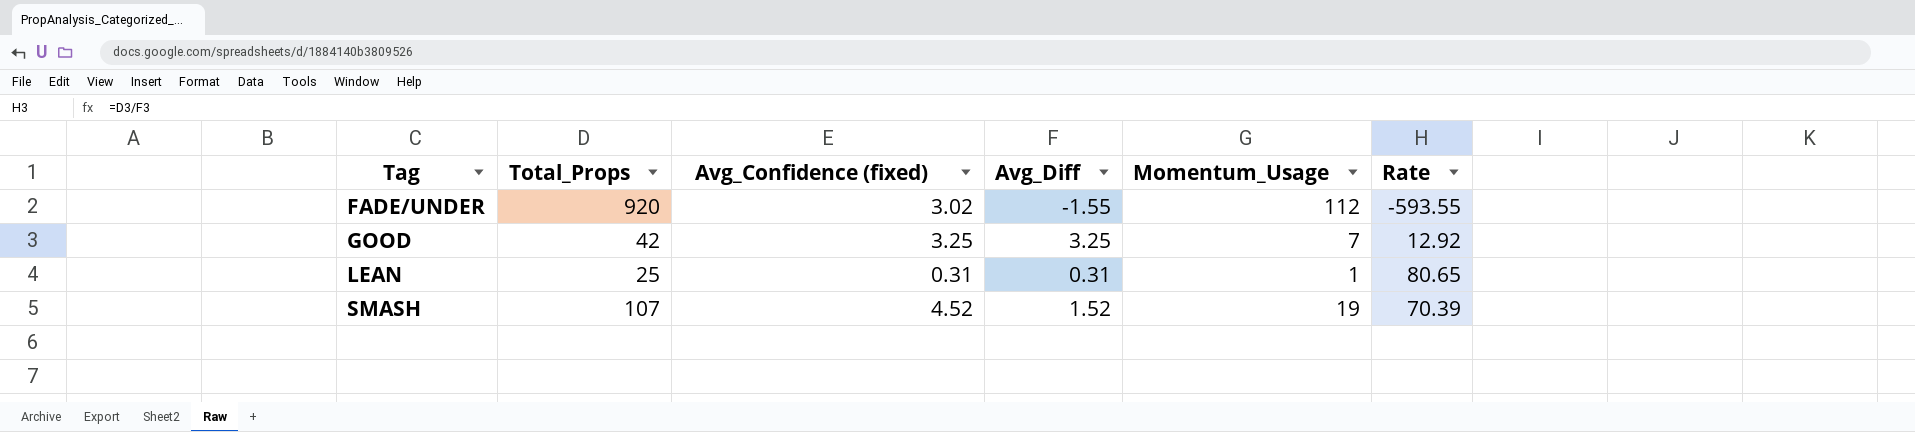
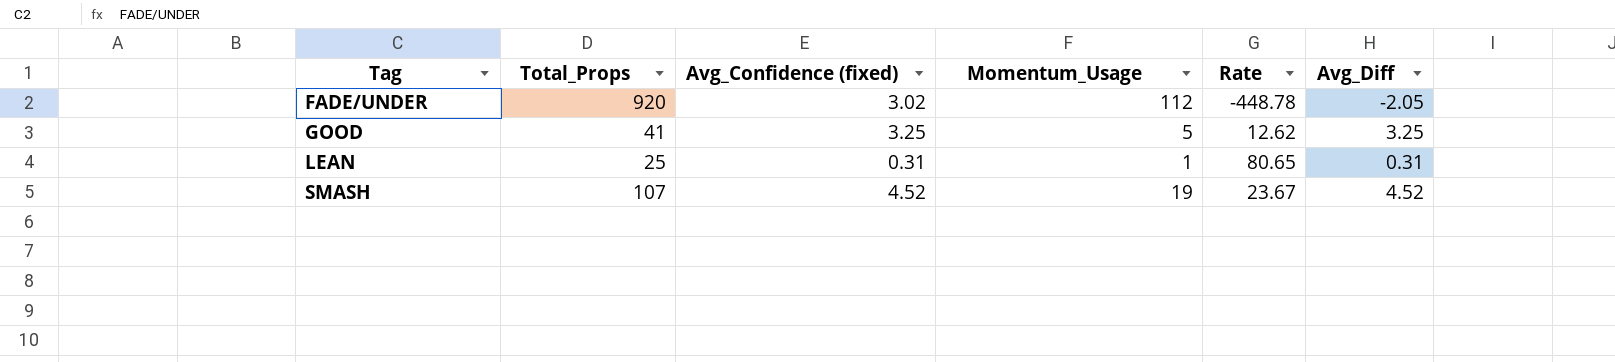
column Avg_Diff | position: 4 -> 6
FADE/UNDER | Rate: -593.55 -> -448.78
FADE/UNDER | Avg_Diff: -1.55 -> -2.05
GOOD | Total_Props: 42 -> 41
GOOD | Momentum_Usage: 7 -> 5
GOOD | Rate: 12.92 -> 12.62
SMASH | Rate: 70.39 -> 23.67
SMASH | Avg_Diff: 1.52 -> 4.52

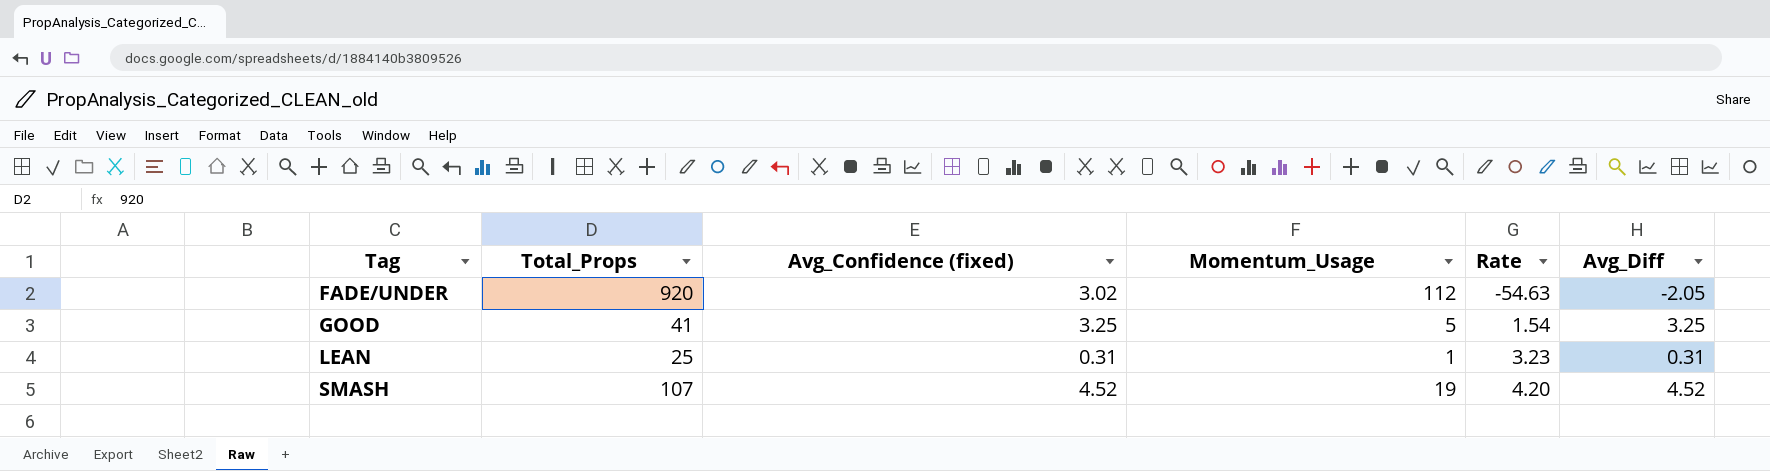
column Rate | formula: [Total_Props] / [Avg_Diff] -> [Momentum_Usage] / [Avg_Diff]

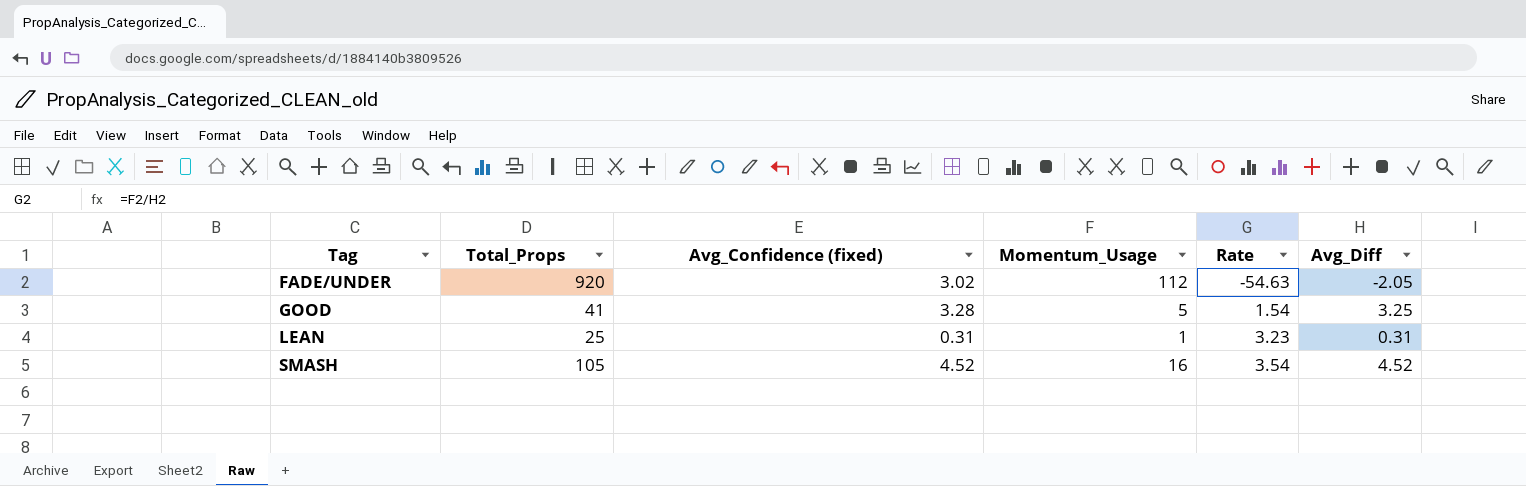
GOOD | Avg_Confidence (fixed): 3.25 -> 3.28
SMASH | Total_Props: 107 -> 105
SMASH | Momentum_Usage: 19 -> 16
SMASH | Rate: 4.20 -> 3.54

